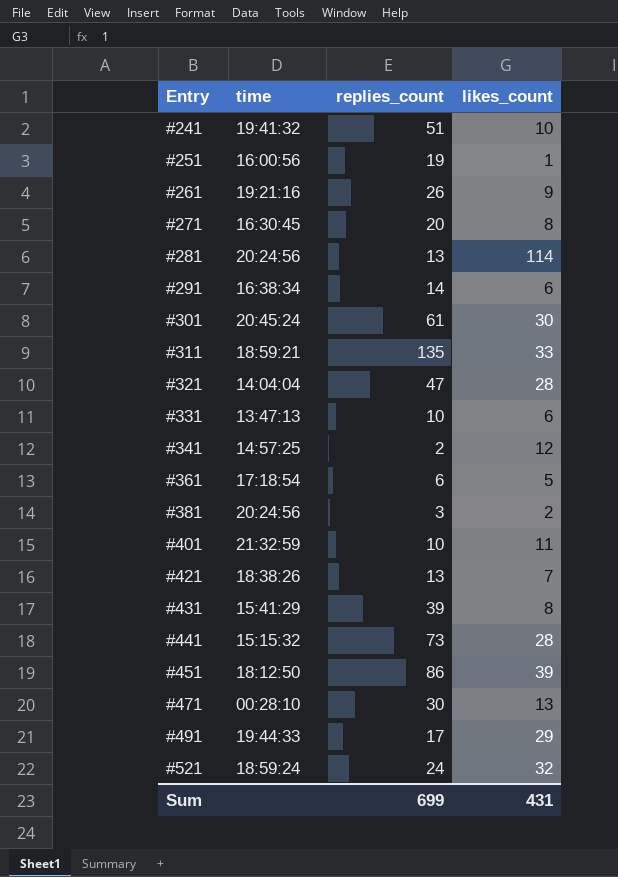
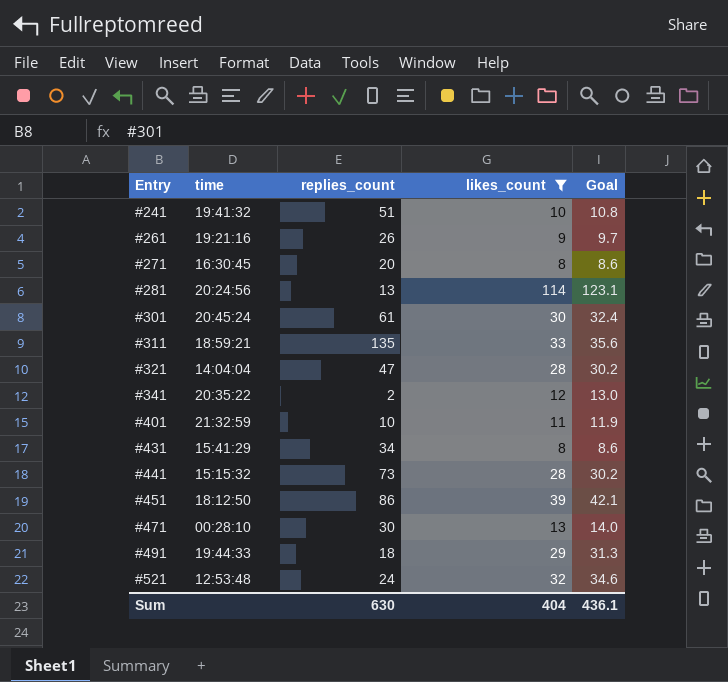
filter: none -> likes_count >= 8
column Goal | formula: none -> [likes_count] * 1.08
#341 | time: 14:57:25 -> 20:35:22
#431 | replies_count: 39 -> 34
#491 | replies_count: 17 -> 18
#521 | time: 18:59:24 -> 12:53:48
Sum | replies_count: 699 -> 630
Sum | likes_count: 431 -> 404

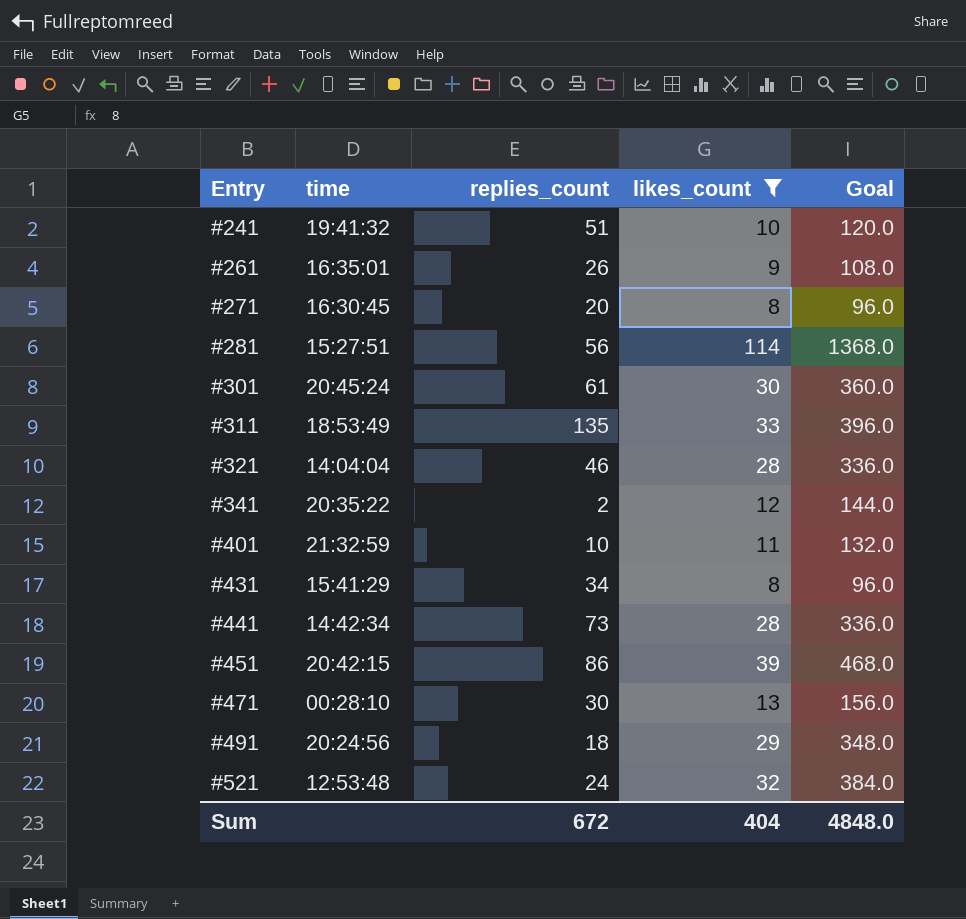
column Goal | formula: [likes_count] * 1.08 -> [likes_count] * 12
#261 | time: 19:21:16 -> 16:35:01
#281 | time: 20:24:56 -> 15:27:51
#281 | replies_count: 13 -> 56
#311 | time: 18:59:21 -> 18:53:49
#321 | replies_count: 47 -> 46
#441 | time: 15:15:32 -> 14:42:34
#451 | time: 18:12:50 -> 20:42:15
#491 | time: 19:44:33 -> 20:24:56
Sum | replies_count: 630 -> 672
Sum | Goal: 436.1 -> 4848.0

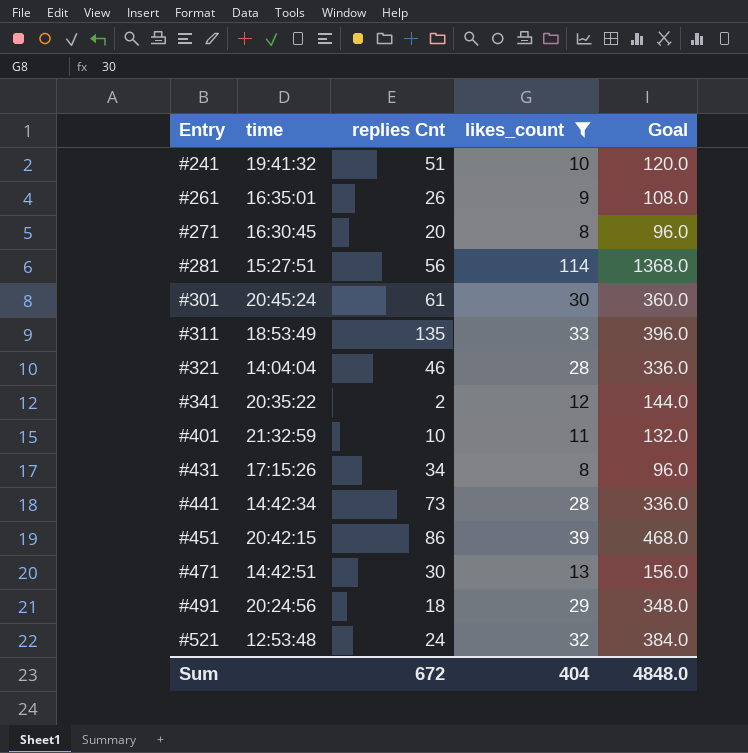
column name: replies_count -> replies Cnt
#431 | time: 15:41:29 -> 17:15:26
#471 | time: 00:28:10 -> 14:42:51

